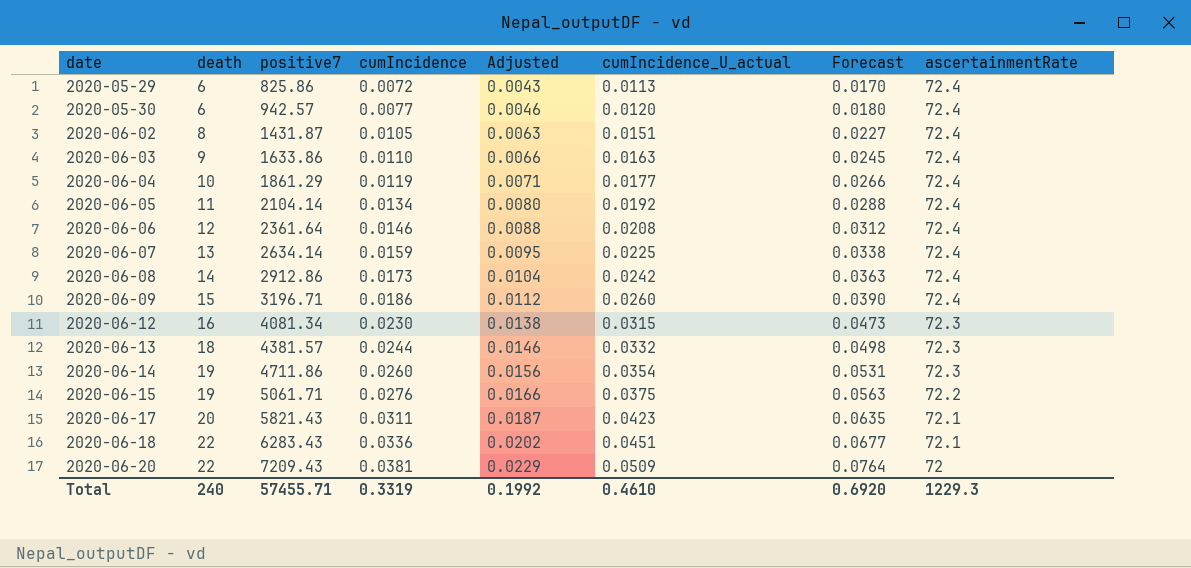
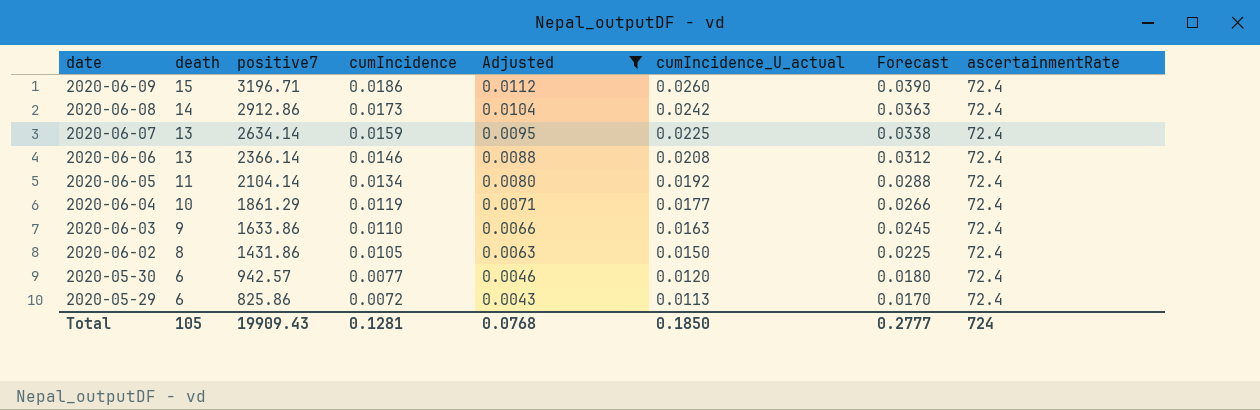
filter: none -> Adjusted <= 0.0112
row order: date ascending -> date descending
2020-06-06 | death: 12 -> 13
2020-06-06 | positive7: 2361.64 -> 2366.14
2020-06-02 | positive7: 1431.87 -> 1431.86
2020-06-02 | cumIncidence_U_actual: 0.0151 -> 0.0150
2020-06-02 | Forecast: 0.0227 -> 0.0225
Total | death: 240 -> 105
Total | positive7: 57455.71 -> 19909.43
Total | cumIncidence: 0.3319 -> 0.1281
Total | Adjusted: 0.1992 -> 0.0768
Total | cumIncidence_U_actual: 0.4610 -> 0.1850
Total | Forecast: 0.6920 -> 0.2777
Total | ascertainmentRate: 1229.3 -> 724

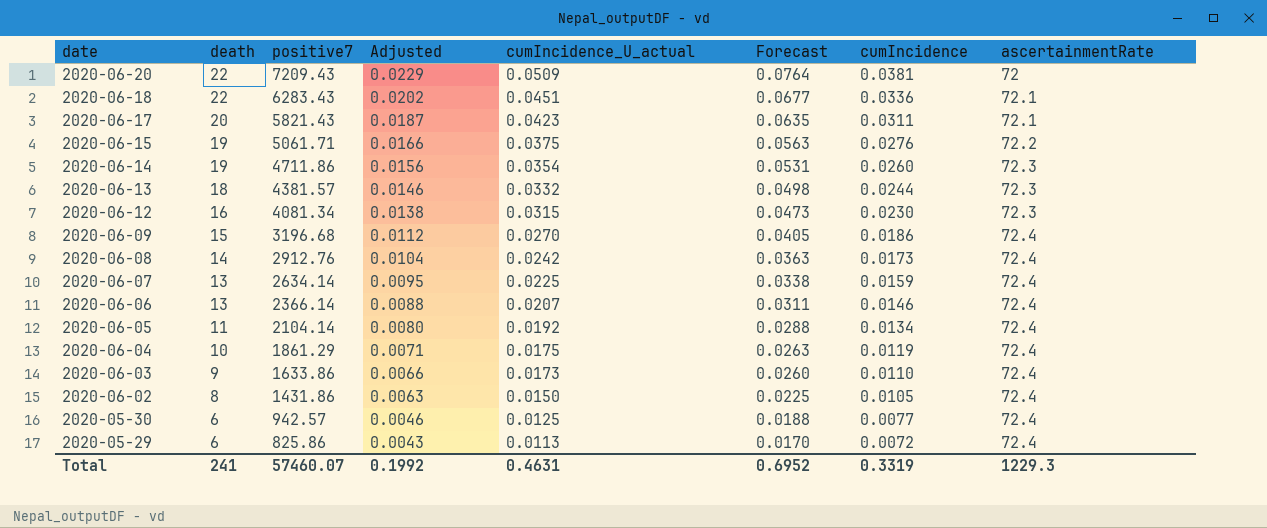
filter: Adjusted <= 0.0112 -> none
column cumIncidence | position: 4 -> 7
2020-06-09 | positive7: 3196.71 -> 3196.68
2020-06-09 | cumIncidence_U_actual: 0.0260 -> 0.0270
2020-06-09 | Forecast: 0.0390 -> 0.0405
2020-06-08 | positive7: 2912.86 -> 2912.76
2020-06-06 | cumIncidence_U_actual: 0.0208 -> 0.0207
2020-06-06 | Forecast: 0.0312 -> 0.0311
2020-06-04 | cumIncidence_U_actual: 0.0177 -> 0.0175
2020-06-04 | Forecast: 0.0266 -> 0.0263
2020-06-03 | cumIncidence_U_actual: 0.0163 -> 0.0173
2020-06-03 | Forecast: 0.0245 -> 0.0260
2020-05-30 | cumIncidence_U_actual: 0.0120 -> 0.0125
2020-05-30 | Forecast: 0.0180 -> 0.0188
Total | death: 105 -> 241
Total | positive7: 19909.43 -> 57460.07
Total | Adjusted: 0.0768 -> 0.1992
Total | cumIncidence_U_actual: 0.1850 -> 0.4631
Total | Forecast: 0.2777 -> 0.6952
Total | cumIncidence: 0.1281 -> 0.3319
Total | ascertainmentRate: 724 -> 1229.3

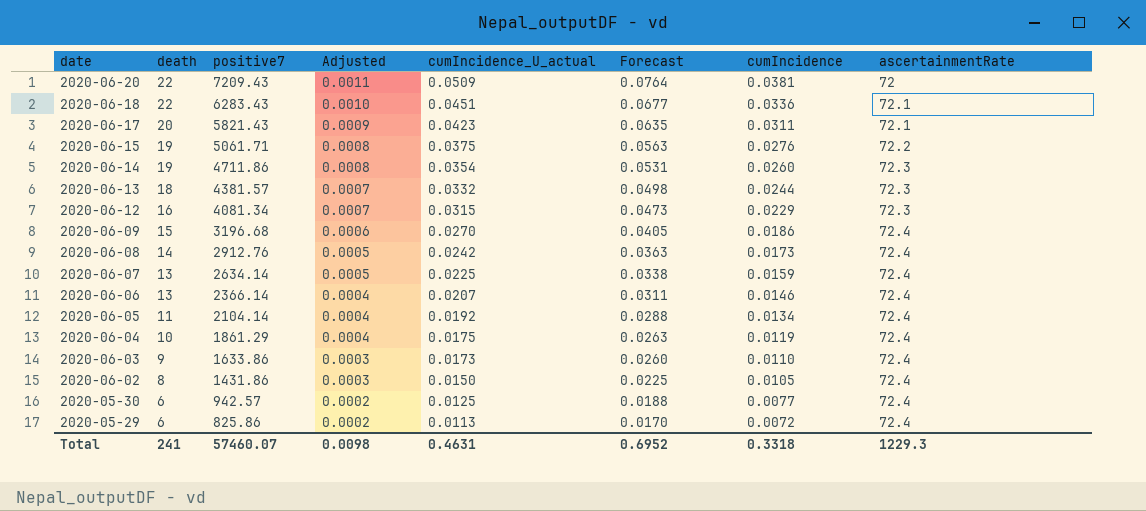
column Adjusted | formula: [cumIncidence] * 0.6 -> [cumIncidence] * 0.03
2020-06-12 | cumIncidence: 0.0230 -> 0.0229
Total | Adjusted: 0.1992 -> 0.0098
Total | cumIncidence: 0.3319 -> 0.3318

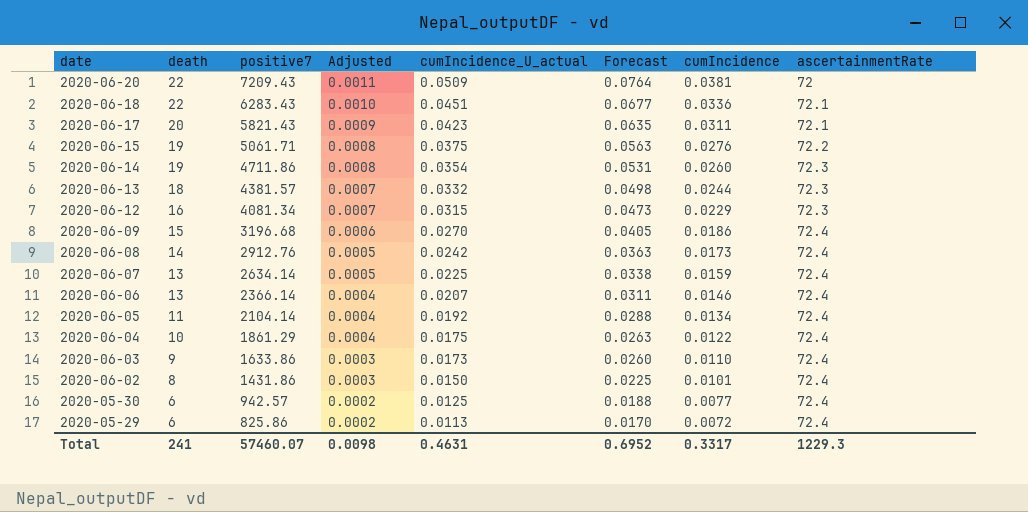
2020-06-04 | cumIncidence: 0.0119 -> 0.0122
2020-06-02 | cumIncidence: 0.0105 -> 0.0101
Total | cumIncidence: 0.3318 -> 0.3317

